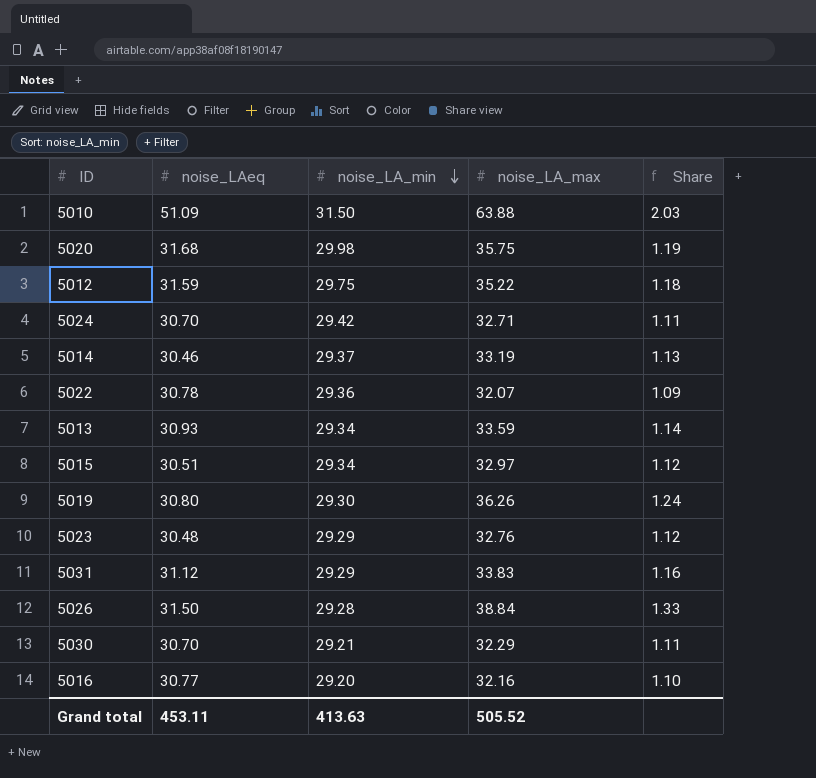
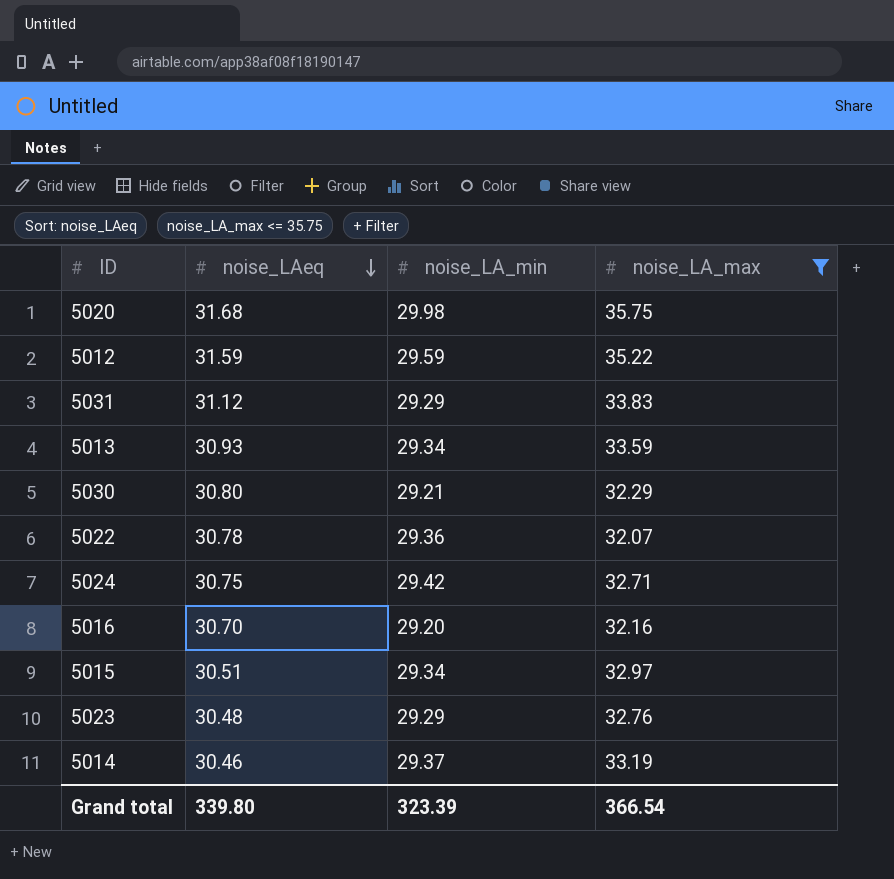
filter: none -> noise_LA_max <= 35.75
row order: noise_LA_min descending -> noise_LAeq descending
column Share | formula: [noise_LA_max] / [noise_LA_min] -> none
5012 | noise_LA_min: 29.75 -> 29.59
5030 | noise_LAeq: 30.70 -> 30.80
5024 | noise_LAeq: 30.70 -> 30.75
5016 | noise_LAeq: 30.77 -> 30.70
Grand total | noise_LAeq: 453.11 -> 339.80
Grand total | noise_LA_min: 413.63 -> 323.39
Grand total | noise_LA_max: 505.52 -> 366.54

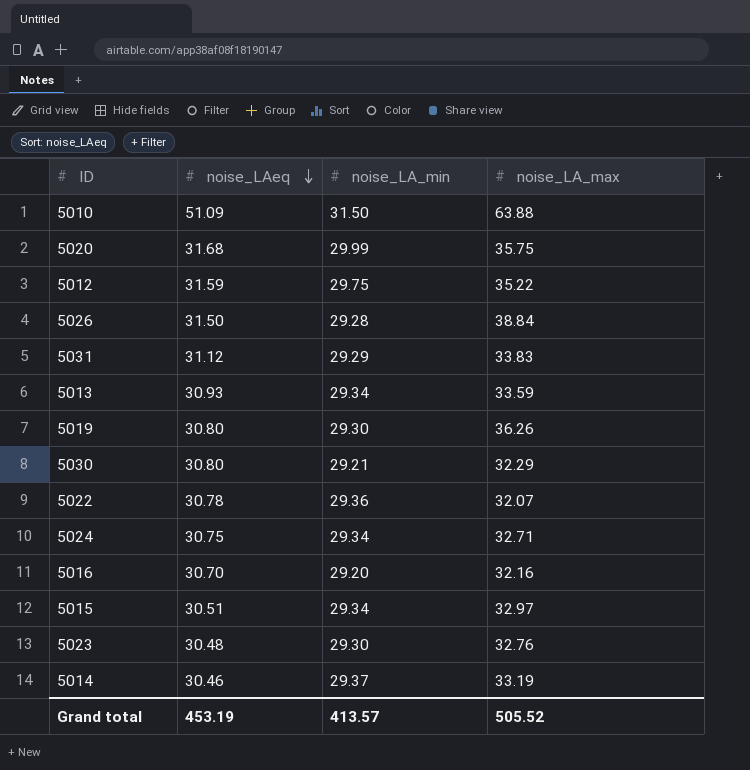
filter: noise_LA_max <= 35.75 -> none
5020 | noise_LA_min: 29.98 -> 29.99
5012 | noise_LA_min: 29.59 -> 29.75
5024 | noise_LA_min: 29.42 -> 29.34
5023 | noise_LA_min: 29.29 -> 29.30
Grand total | noise_LAeq: 339.80 -> 453.19
Grand total | noise_LA_min: 323.39 -> 413.57
Grand total | noise_LA_max: 366.54 -> 505.52

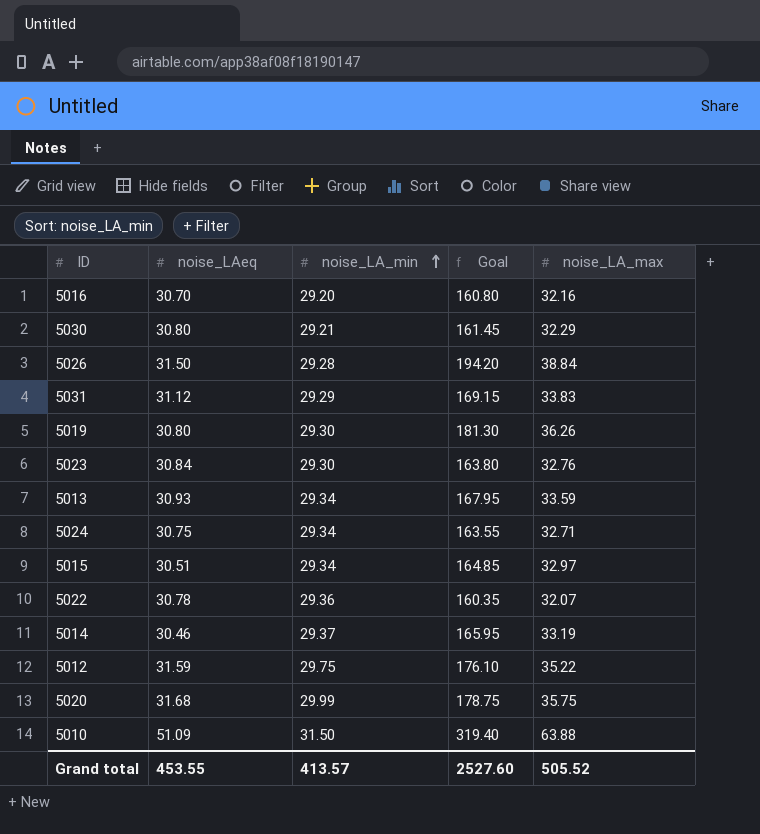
row order: noise_LAeq descending -> noise_LA_min ascending
column Goal | formula: none -> [noise_LA_max] * 5
5023 | noise_LAeq: 30.48 -> 30.84
Grand total | noise_LAeq: 453.19 -> 453.55

